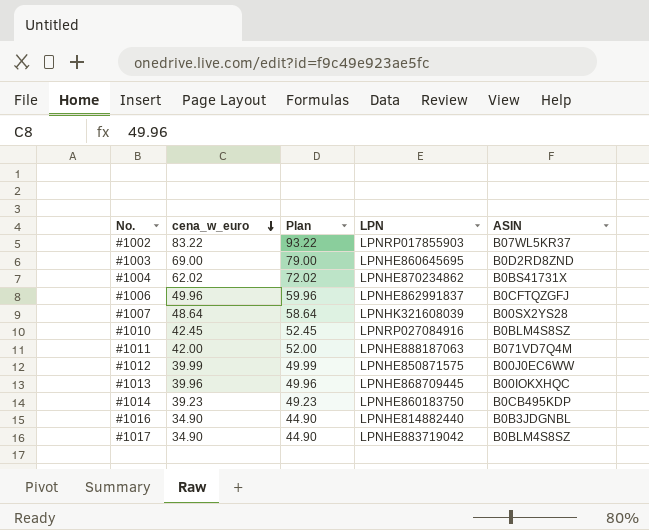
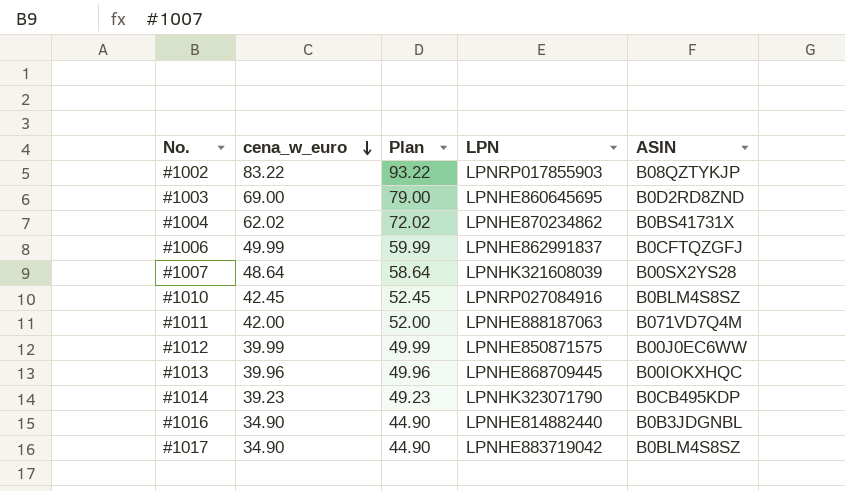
#1002 | ASIN: B07WL5KR37 -> B08QZTYKJP
#1006 | cena_w_euro: 49.96 -> 49.99
#1006 | Plan: 59.96 -> 59.99
#1014 | LPN: LPNHE860183750 -> LPNHK323071790

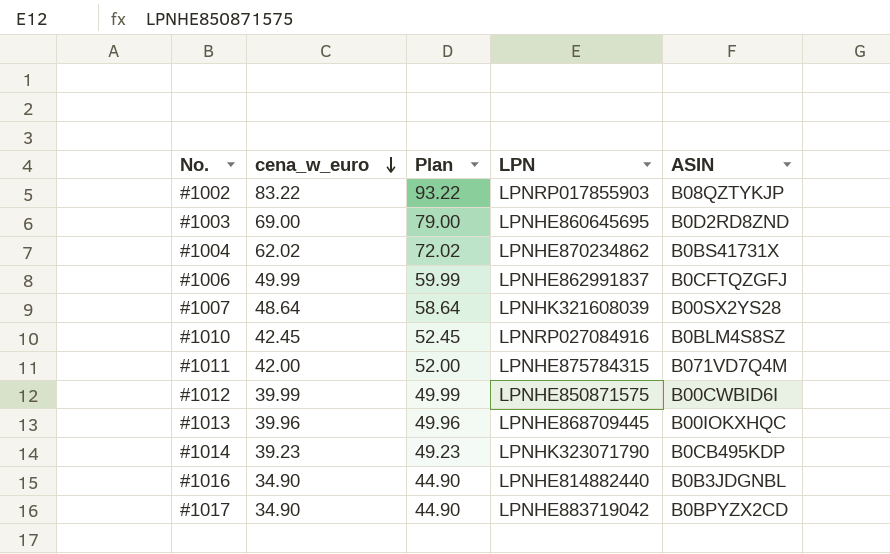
#1011 | LPN: LPNHE888187063 -> LPNHE875784315
#1012 | ASIN: B00J0EC6WW -> B00CWBID6I
#1017 | ASIN: B0BLM4S8SZ -> B0BPYZX2CD

